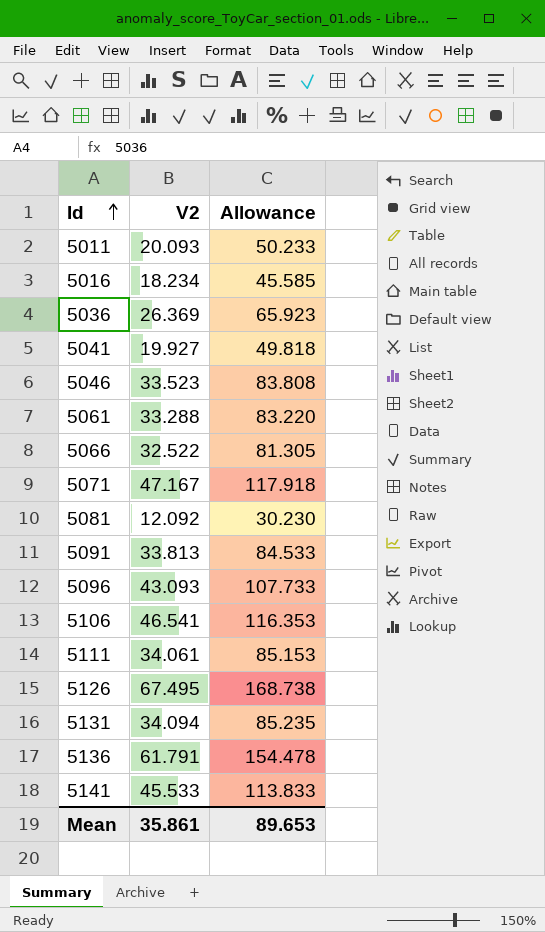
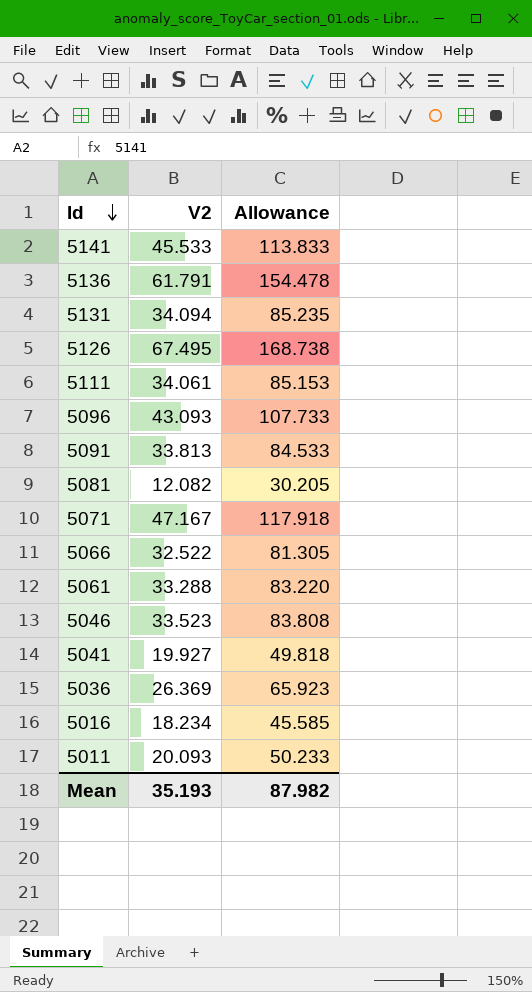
row order: Id ascending -> Id descending
row 5106: 46.541 | 116.353 -> none
5081 | V2: 12.092 -> 12.082
5081 | Allowance: 30.230 -> 30.205
Mean | V2: 35.861 -> 35.193
Mean | Allowance: 89.653 -> 87.982

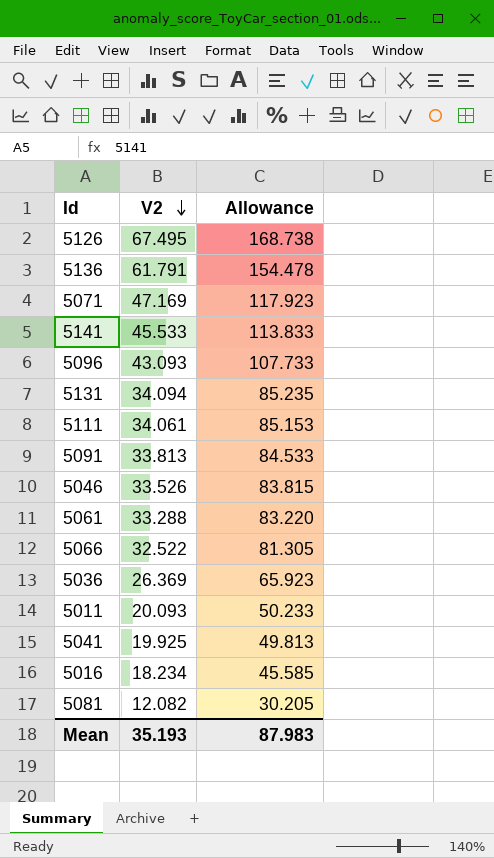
row order: Id descending -> V2 descending
5071 | V2: 47.167 -> 47.169
5071 | Allowance: 117.918 -> 117.923
5046 | V2: 33.523 -> 33.526
5046 | Allowance: 83.808 -> 83.815
5041 | V2: 19.927 -> 19.925
5041 | Allowance: 49.818 -> 49.813
Mean | Allowance: 87.982 -> 87.983

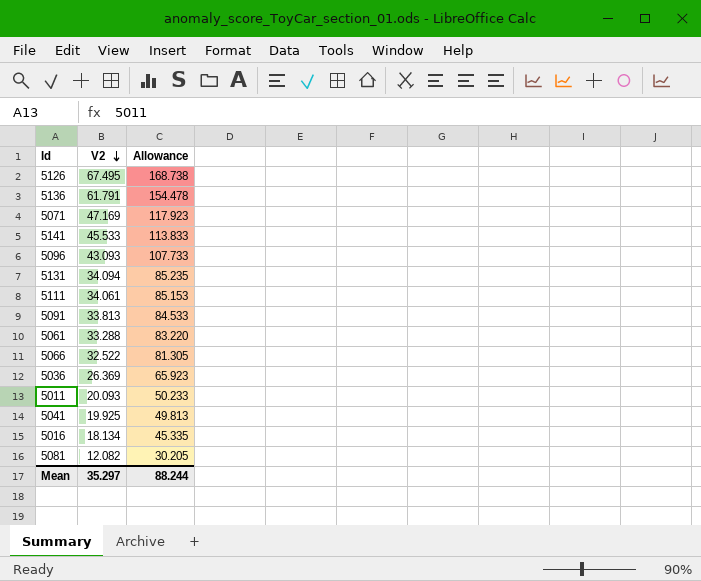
row 5046: 33.526 | 83.815 -> none
5016 | V2: 18.234 -> 18.134
5016 | Allowance: 45.585 -> 45.335
Mean | V2: 35.193 -> 35.297
Mean | Allowance: 87.983 -> 88.244

